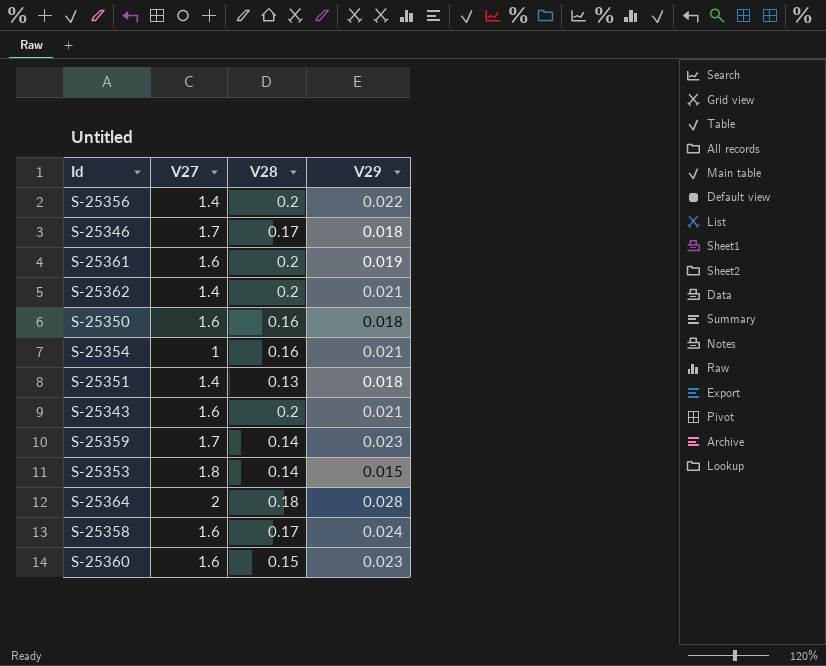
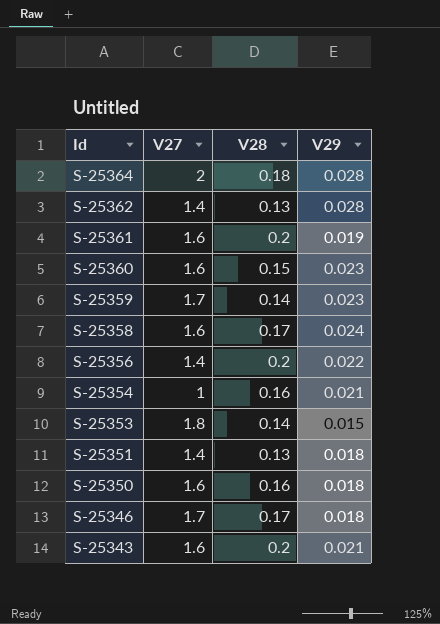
row order: none -> Id descending
S-25362 | V28: 0.2 -> 0.13
S-25362 | V29: 0.021 -> 0.028

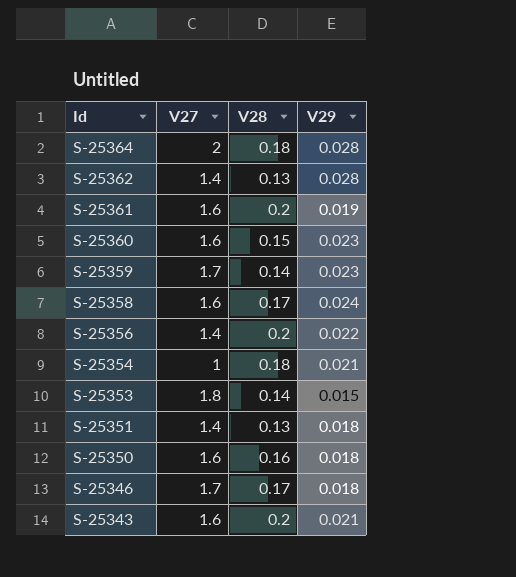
S-25354 | V28: 0.16 -> 0.18

